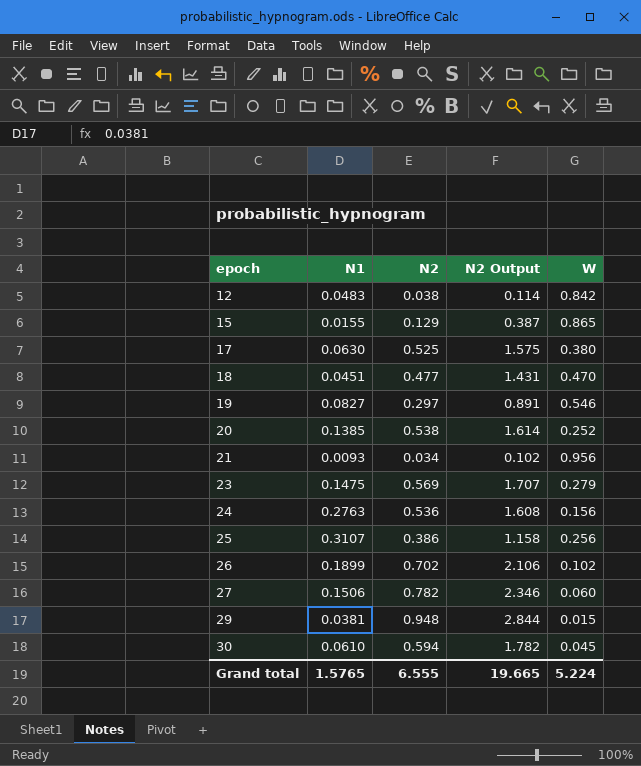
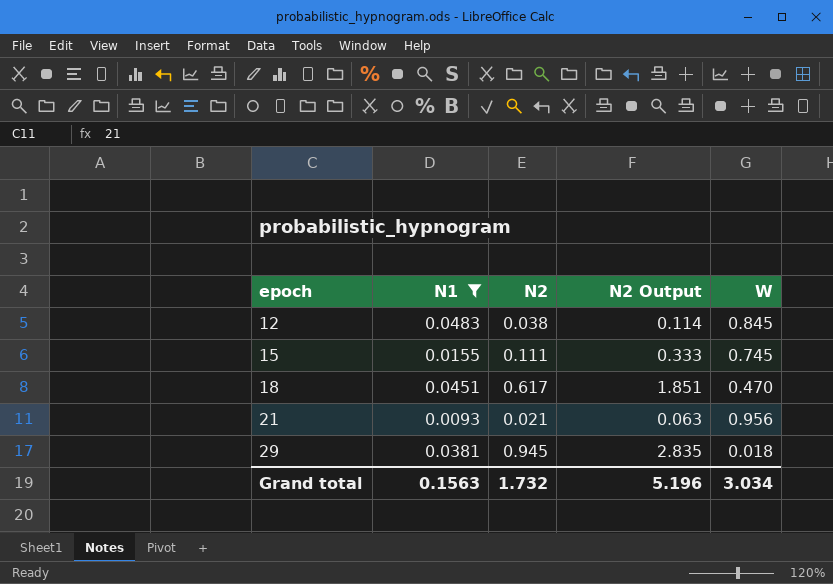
filter: none -> N1 <= 0.0483
12 | W: 0.842 -> 0.845
15 | N2: 0.129 -> 0.111
15 | N2 Output: 0.387 -> 0.333
15 | W: 0.865 -> 0.745
18 | N2: 0.477 -> 0.617
18 | N2 Output: 1.431 -> 1.851
21 | N2: 0.034 -> 0.021
21 | N2 Output: 0.102 -> 0.063
29 | N2: 0.948 -> 0.945
29 | N2 Output: 2.844 -> 2.835
29 | W: 0.015 -> 0.018
Grand total | N1: 1.5765 -> 0.1563
Grand total | N2: 6.555 -> 1.732
Grand total | N2 Output: 19.665 -> 5.196
Grand total | W: 5.224 -> 3.034

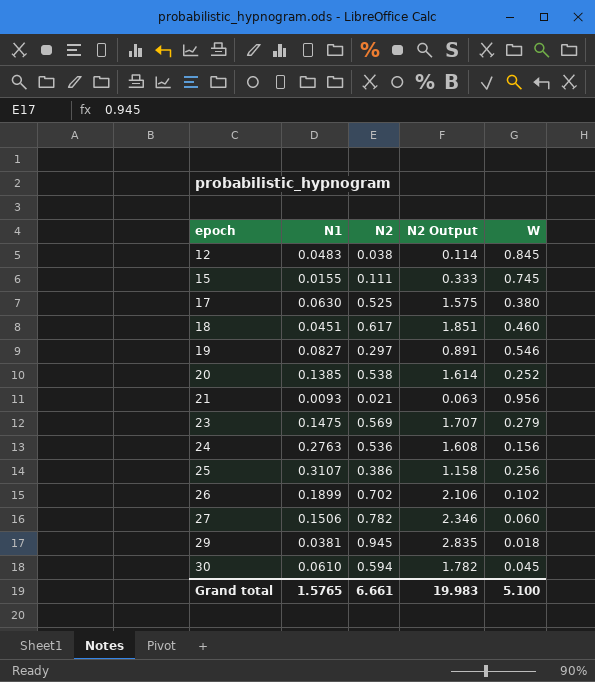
filter: N1 <= 0.0483 -> none
18 | W: 0.470 -> 0.460
Grand total | N1: 0.1563 -> 1.5765
Grand total | N2: 1.732 -> 6.661
Grand total | N2 Output: 5.196 -> 19.983
Grand total | W: 3.034 -> 5.100

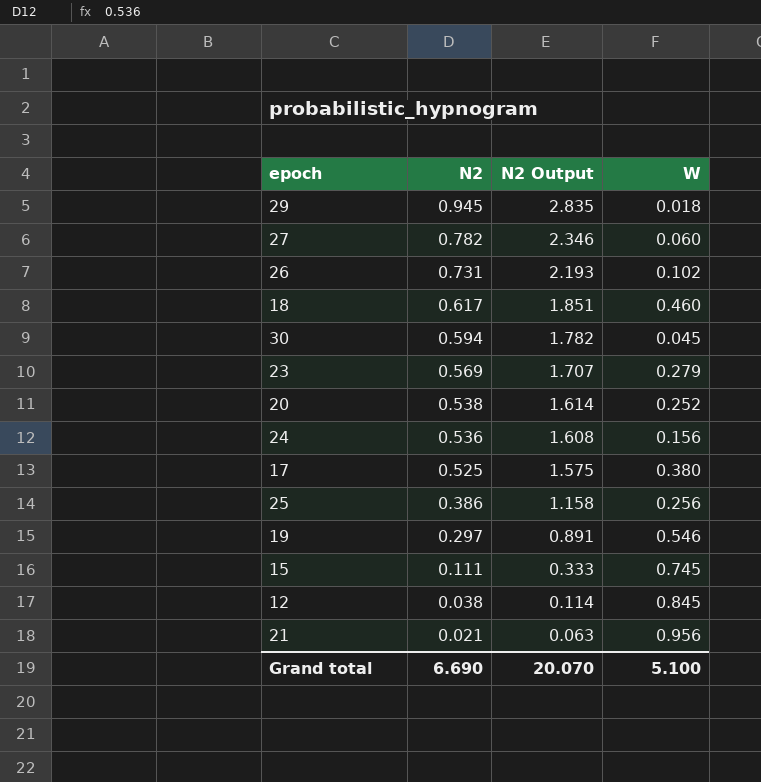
row order: epoch ascending -> N2 descending
column N1 | position: 2 -> none
26 | N2: 0.702 -> 0.731
26 | N2 Output: 2.106 -> 2.193
Grand total | N2: 6.661 -> 6.690
Grand total | N2 Output: 19.983 -> 20.070

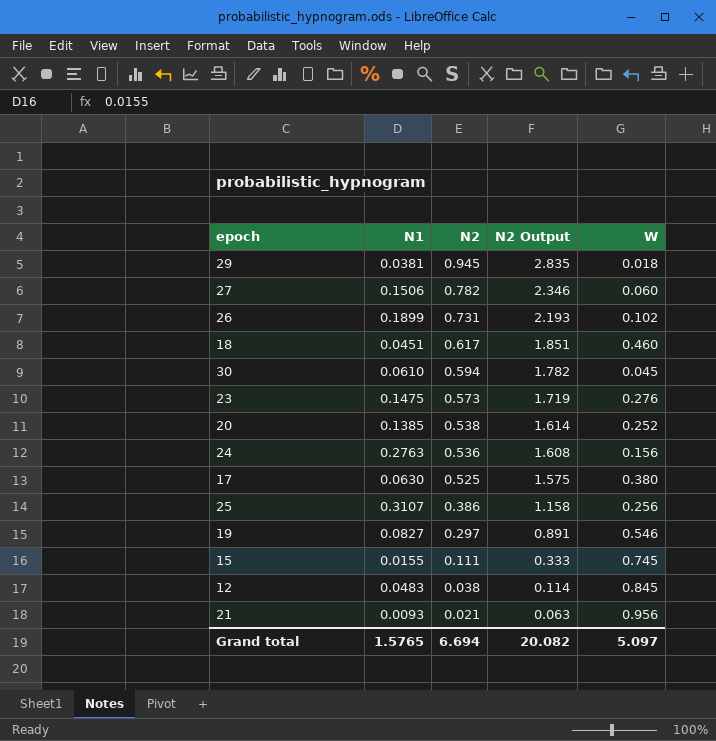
column N1 | position: none -> 2
23 | N2: 0.569 -> 0.573
23 | N2 Output: 1.707 -> 1.719
23 | W: 0.279 -> 0.276
Grand total | N2: 6.690 -> 6.694
Grand total | N2 Output: 20.070 -> 20.082
Grand total | W: 5.100 -> 5.097

